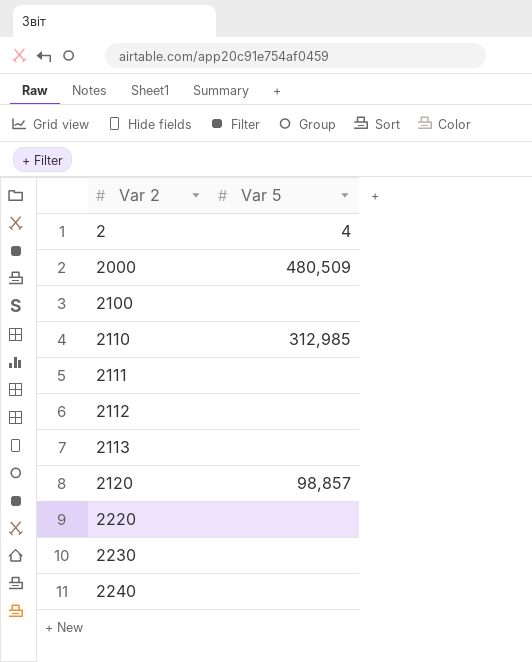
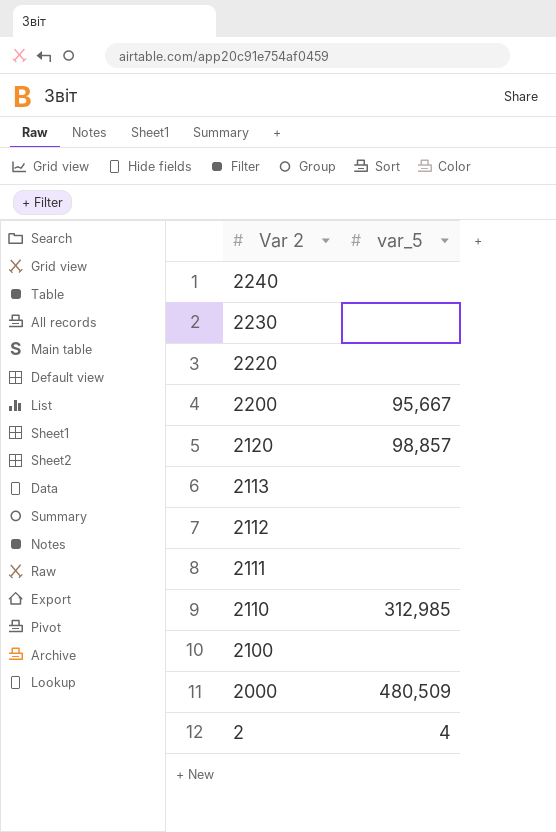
row order: Var 2 ascending -> Var 2 descending
column name: Var 5 -> var_5
row 2200: none -> 95,667

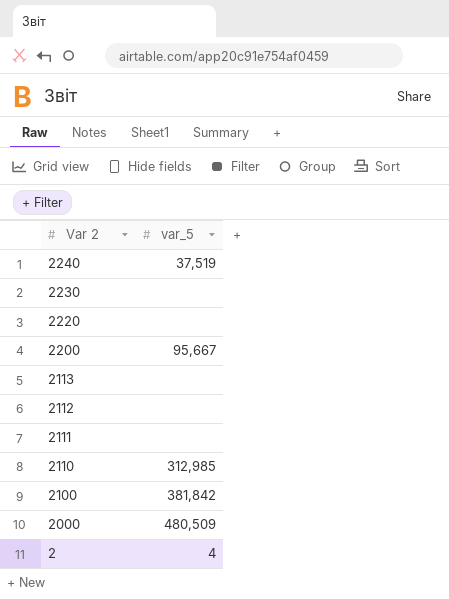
row 2120: 98,857 -> none
2240 | var_5: none -> 37,519
2100 | var_5: none -> 381,842

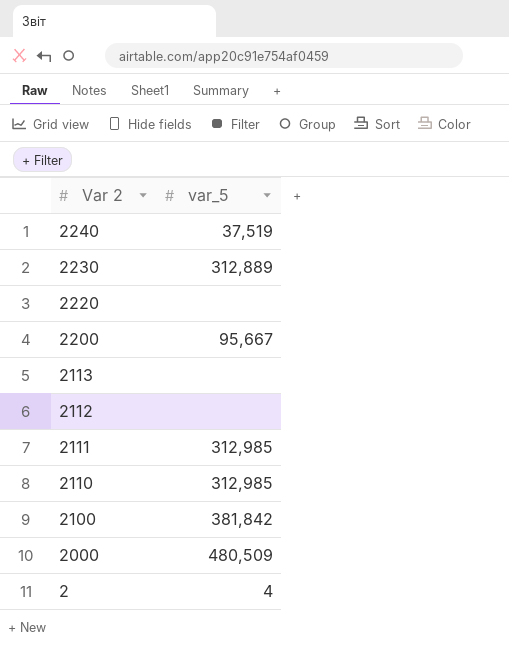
2230 | var_5: none -> 312,889
2111 | var_5: none -> 312,985

